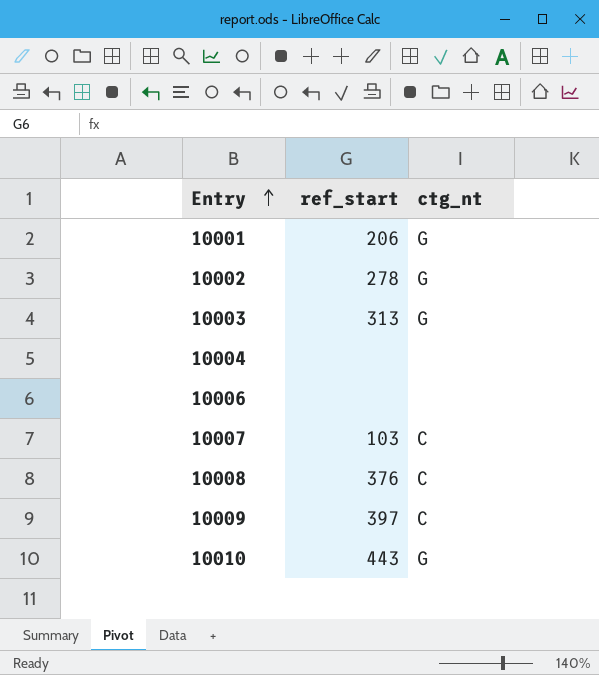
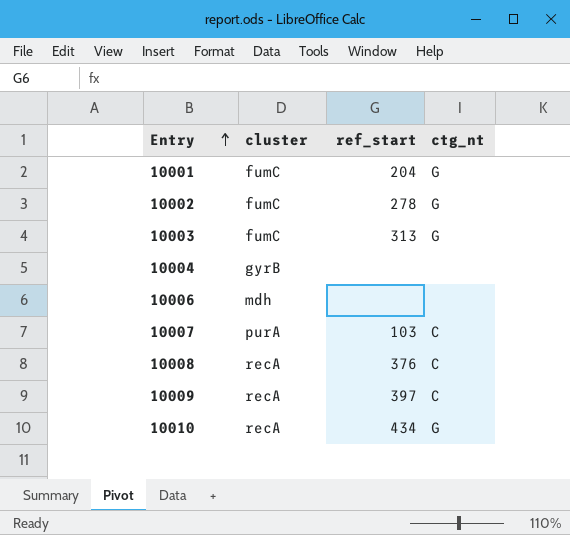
column cluster | position: none -> 2
10001 | ref_start: 206 -> 204
10010 | ref_start: 443 -> 434

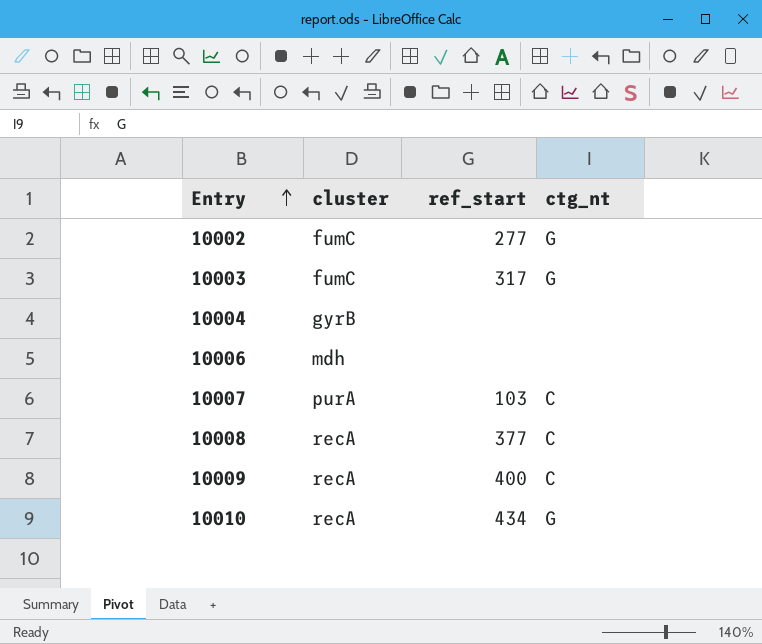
row 10001: fumC | 204 | G -> none
10002 | ref_start: 278 -> 277
10003 | ref_start: 313 -> 317
10008 | ref_start: 376 -> 377
10009 | ref_start: 397 -> 400

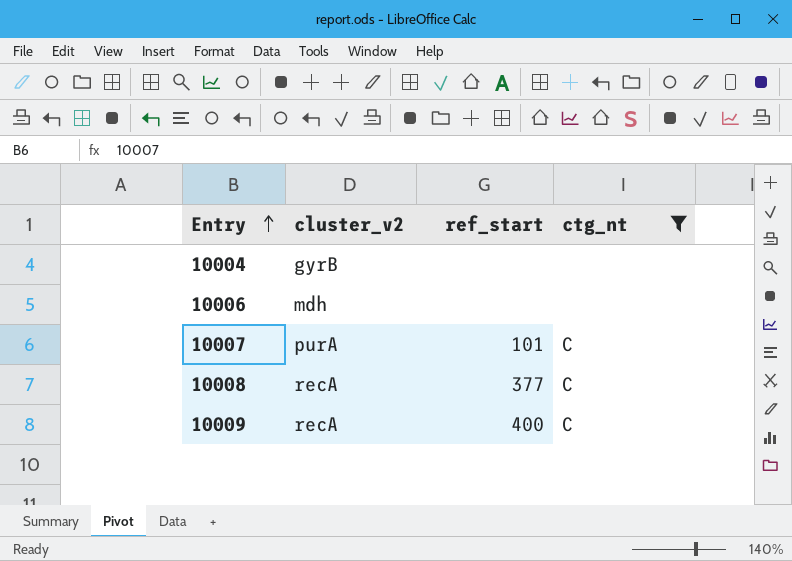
filter: none -> ctg_nt != G
column name: cluster -> cluster_v2
10007 | ref_start: 103 -> 101

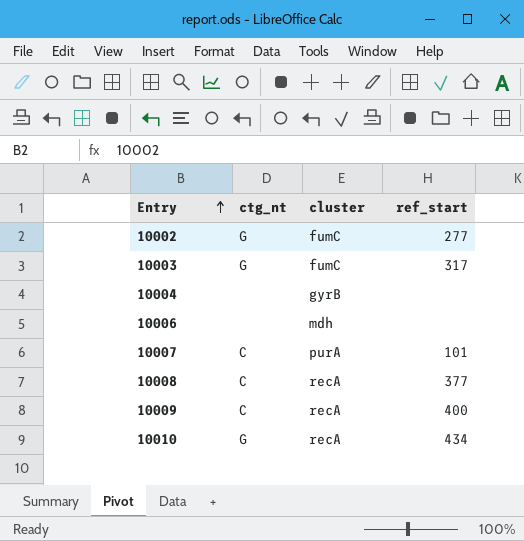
filter: ctg_nt != G -> none
column ctg_nt | position: 4 -> 2
column name: cluster_v2 -> cluster

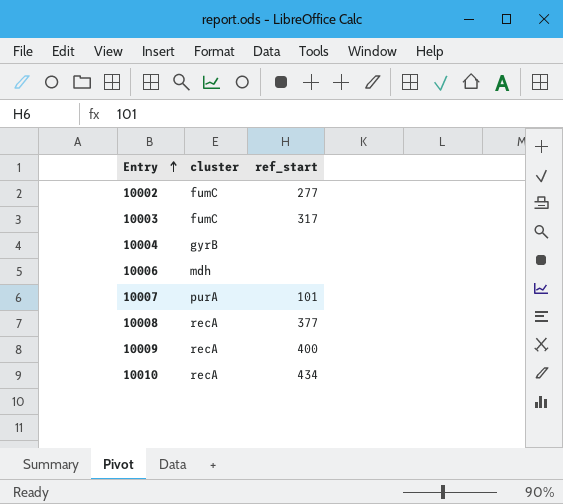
column ctg_nt | position: 2 -> none

